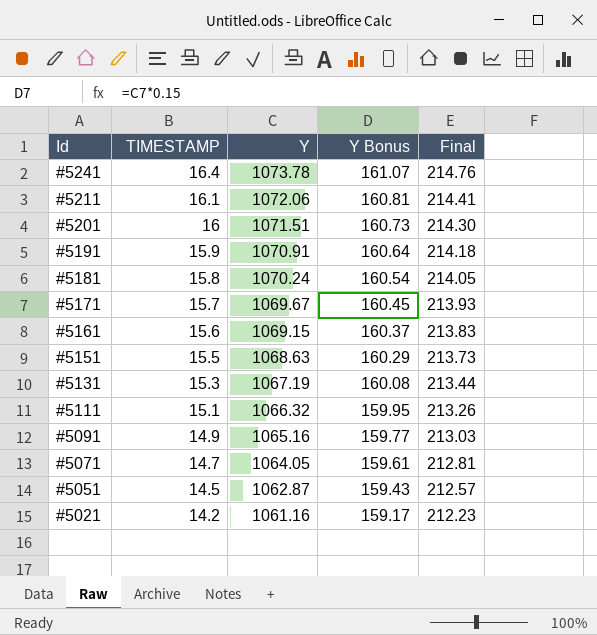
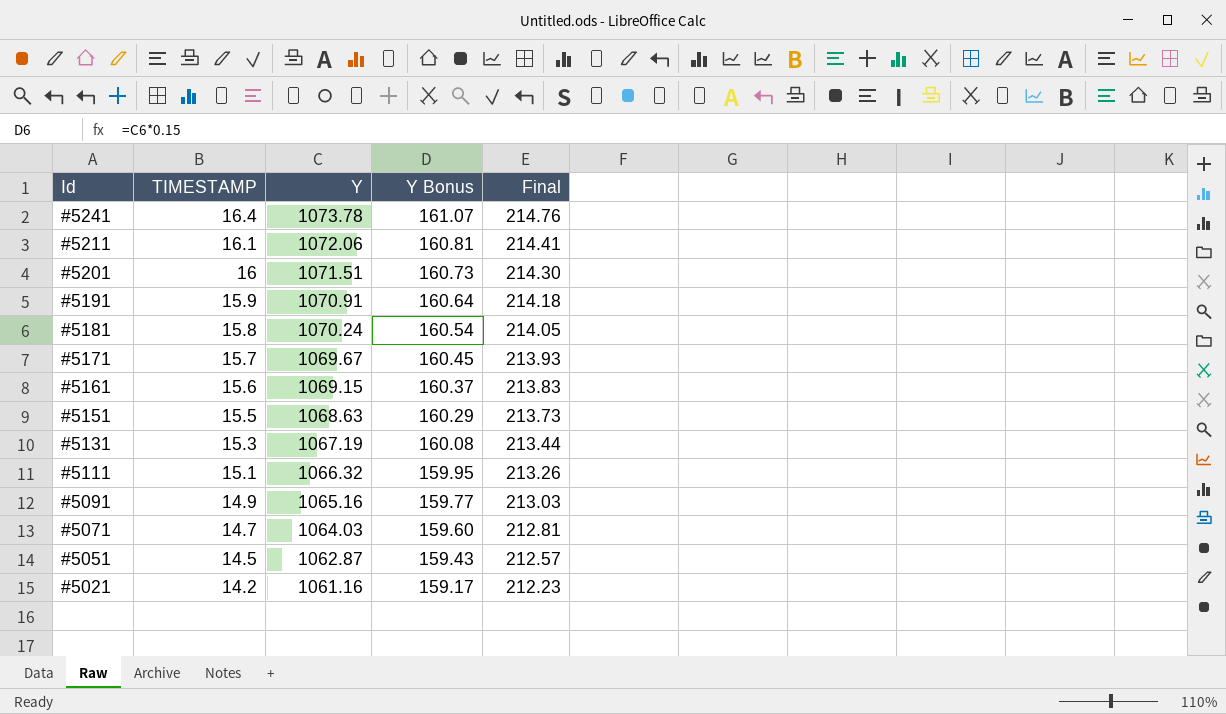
#5071 | Y: 1064.05 -> 1064.03
#5071 | Y Bonus: 159.61 -> 159.60

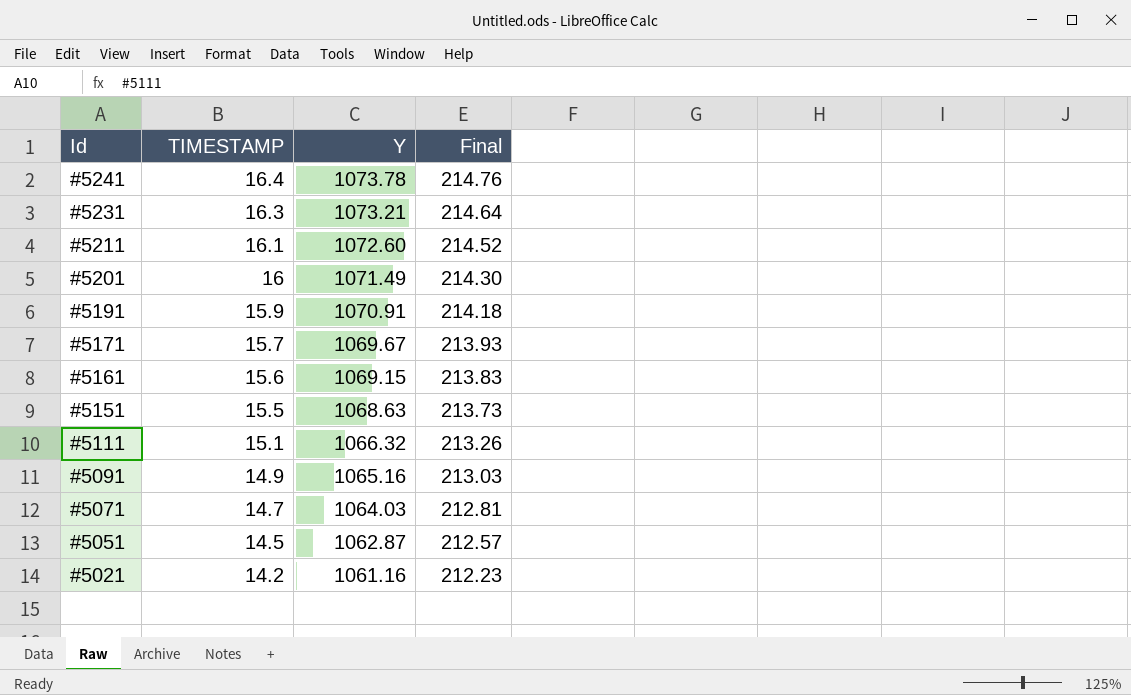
column Y Bonus | formula: [Y] * 0.15 -> none
row #5181: 15.8 | 1070.24 | 160.54 | 214.05 -> none
row #5131: 15.3 | 1067.19 | 160.08 | 213.44 -> none
row #5231: none -> 16.3 | 1073.21 | 214.64
#5211 | Y: 1072.06 -> 1072.60
#5211 | Final: 214.41 -> 214.52
#5201 | Y: 1071.51 -> 1071.49

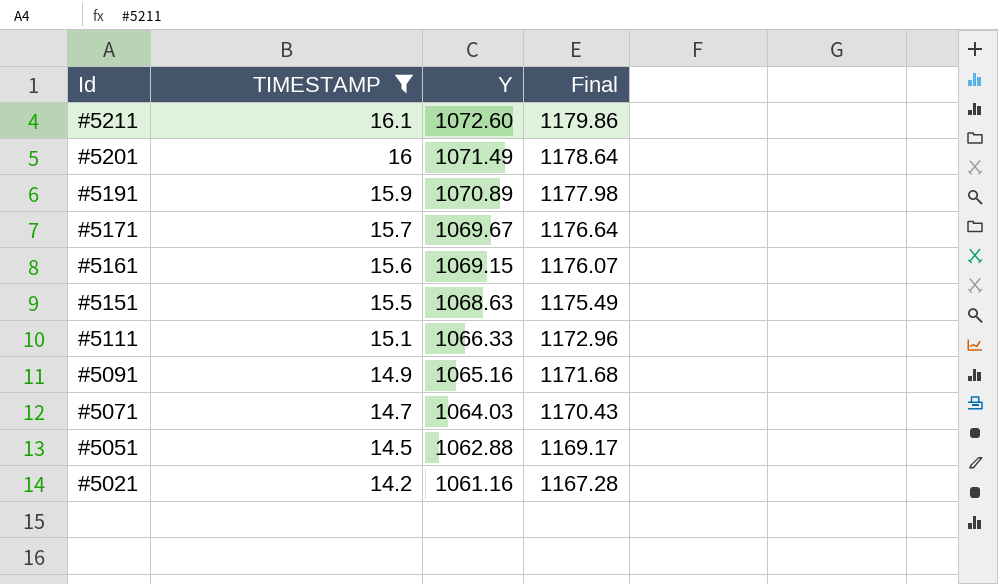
filter: none -> TIMESTAMP <= 16.1
column Final | formula: [Y] * 0.2 -> [Y] * 1.1
#5191 | Y: 1070.91 -> 1070.89
#5111 | Y: 1066.32 -> 1066.33
#5051 | Y: 1062.87 -> 1062.88

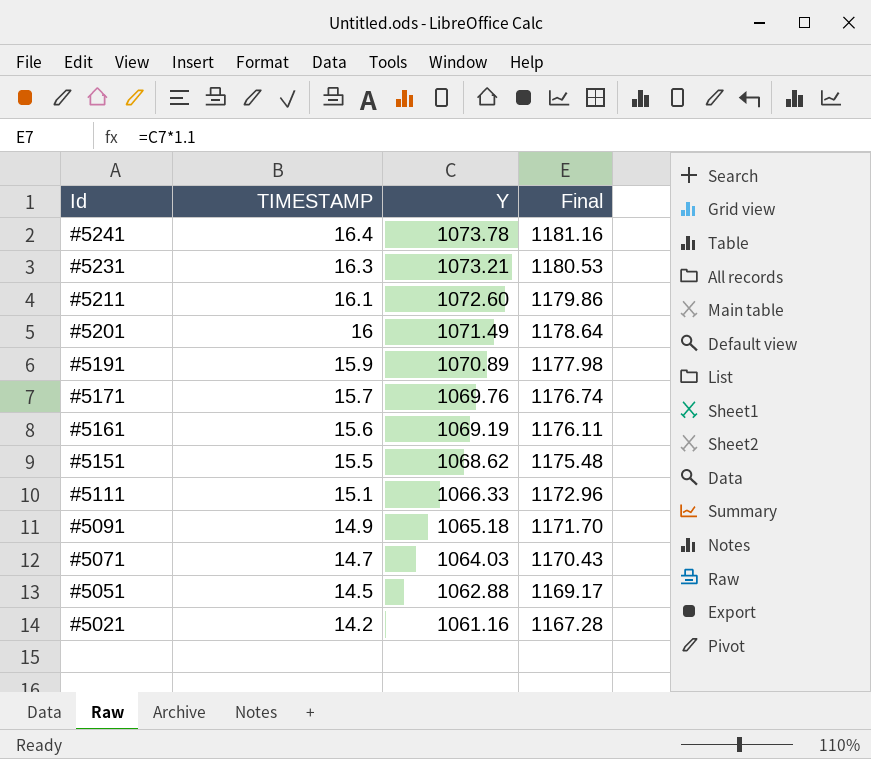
filter: TIMESTAMP <= 16.1 -> none
#5171 | Y: 1069.67 -> 1069.76
#5171 | Final: 1176.64 -> 1176.74
#5161 | Y: 1069.15 -> 1069.19
#5161 | Final: 1176.07 -> 1176.11
#5151 | Y: 1068.63 -> 1068.62
#5151 | Final: 1175.49 -> 1175.48
#5091 | Y: 1065.16 -> 1065.18
#5091 | Final: 1171.68 -> 1171.70

